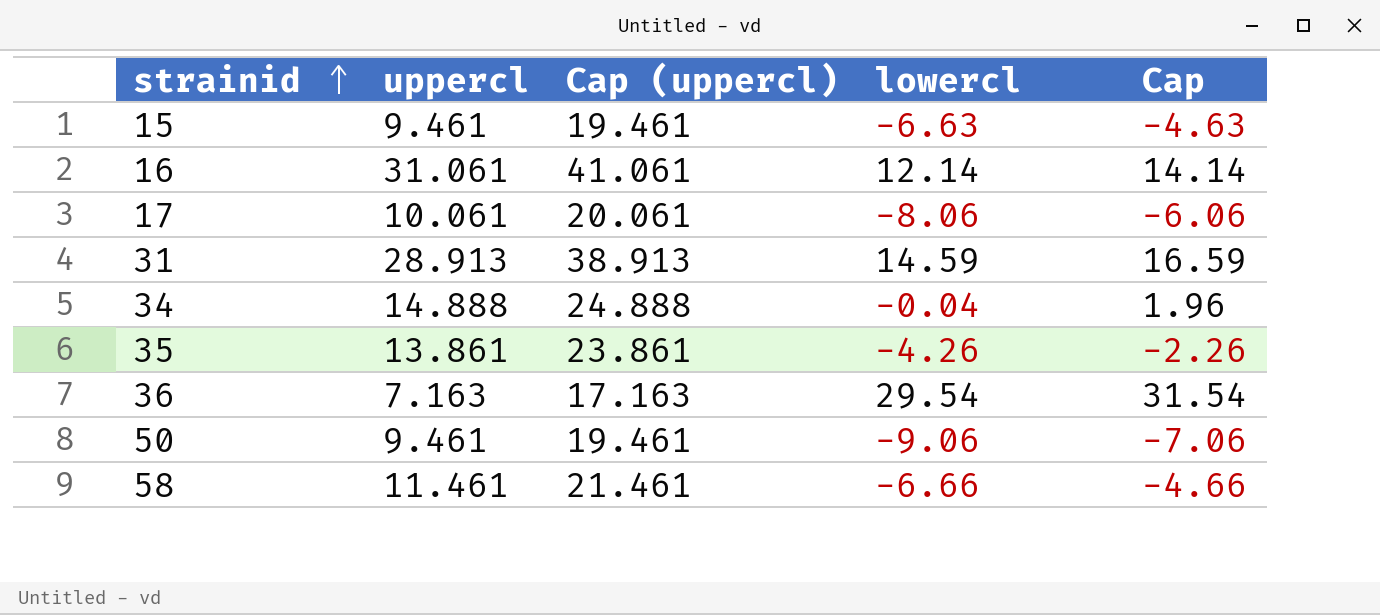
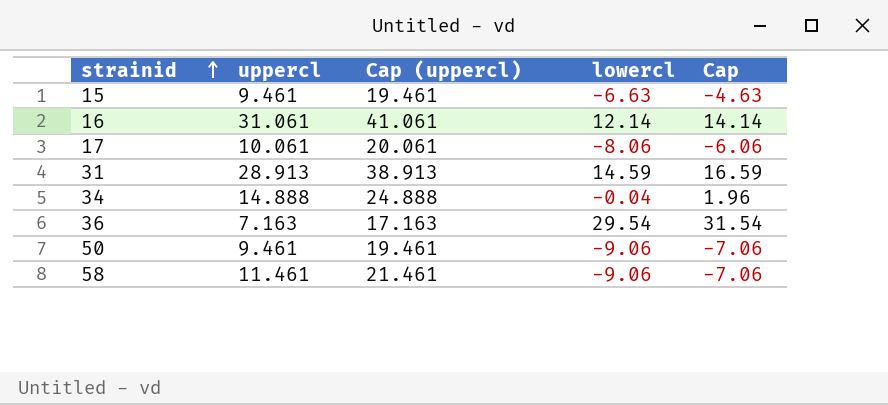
row 35: 13.861 | 23.861 | -4.26 | -2.26 -> none
58 | lowercl: -6.66 -> -9.06
58 | Cap: -4.66 -> -7.06

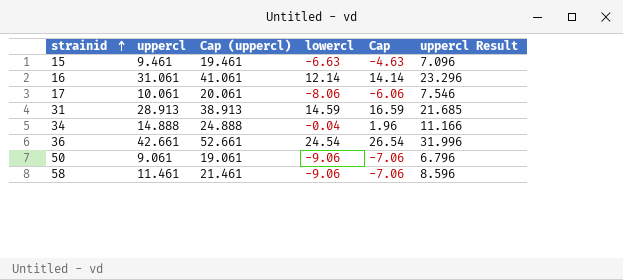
column uppercl Result | formula: none -> [uppercl] * 0.75
36 | uppercl: 7.163 -> 42.661
36 | Cap (uppercl): 17.163 -> 52.661
36 | lowercl: 29.54 -> 24.54
36 | Cap: 31.54 -> 26.54
50 | uppercl: 9.461 -> 9.061
50 | Cap (uppercl): 19.461 -> 19.061

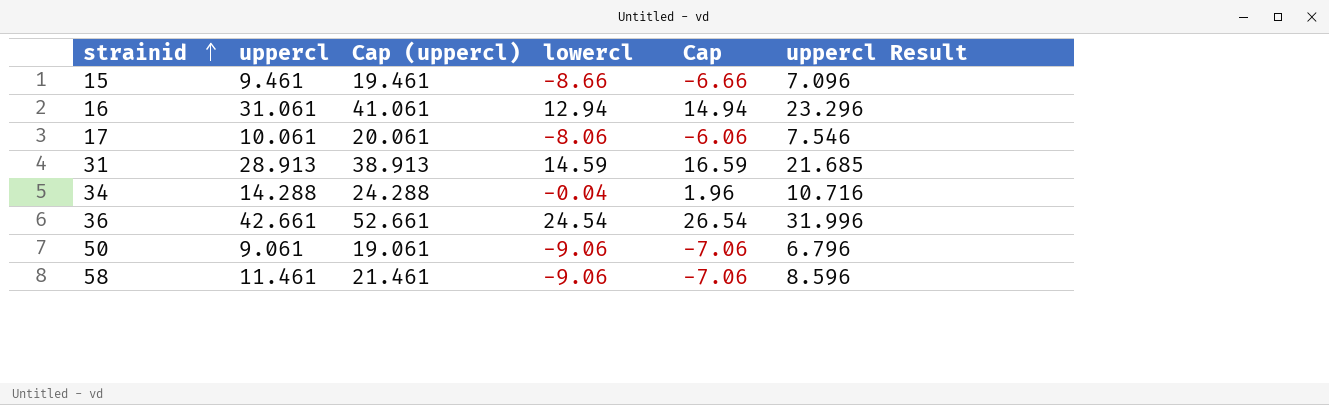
15 | lowercl: -6.63 -> -8.66
15 | Cap: -4.63 -> -6.66
16 | lowercl: 12.14 -> 12.94
16 | Cap: 14.14 -> 14.94
34 | uppercl: 14.888 -> 14.288
34 | Cap (uppercl): 24.888 -> 24.288
34 | uppercl Result: 11.166 -> 10.716

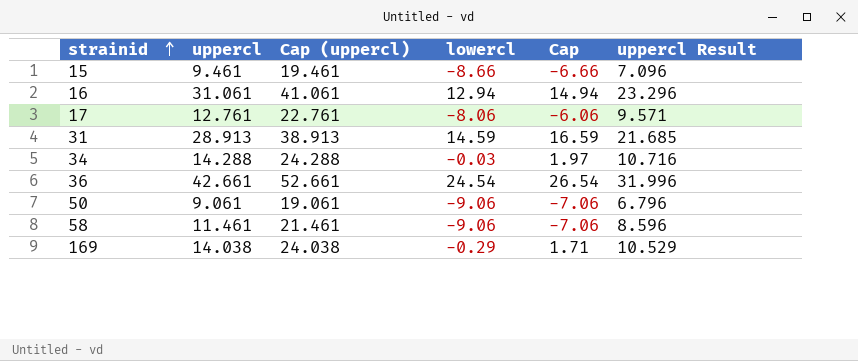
17 | uppercl: 10.061 -> 12.761
17 | Cap (uppercl): 20.061 -> 22.761
17 | uppercl Result: 7.546 -> 9.571
34 | lowercl: -0.04 -> -0.03
34 | Cap: 1.96 -> 1.97
row 169: none -> 14.038 | 24.038 | -0.29 | 1.71 | 10.529

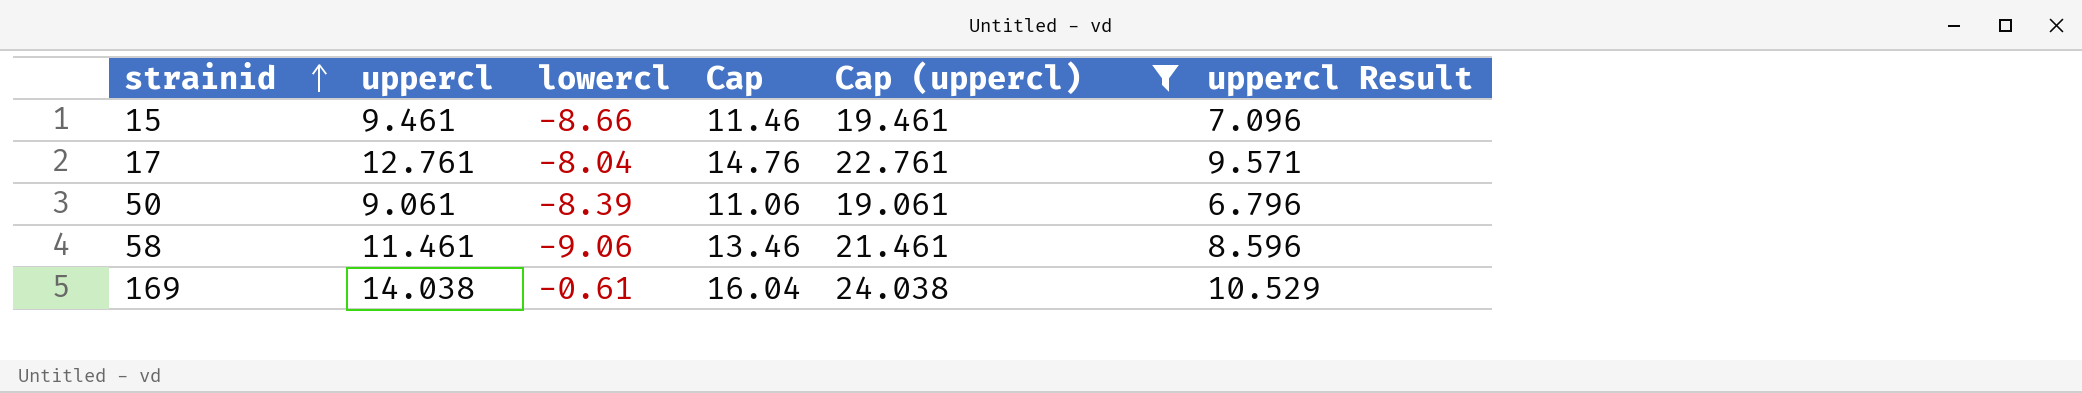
filter: none -> Cap (uppercl) <= 24.038
column Cap | formula: [lowercl] + 2 -> [uppercl] + 2
column Cap (uppercl) | position: 3 -> 5
17 | lowercl: -8.06 -> -8.04
50 | lowercl: -9.06 -> -8.39
169 | lowercl: -0.29 -> -0.61

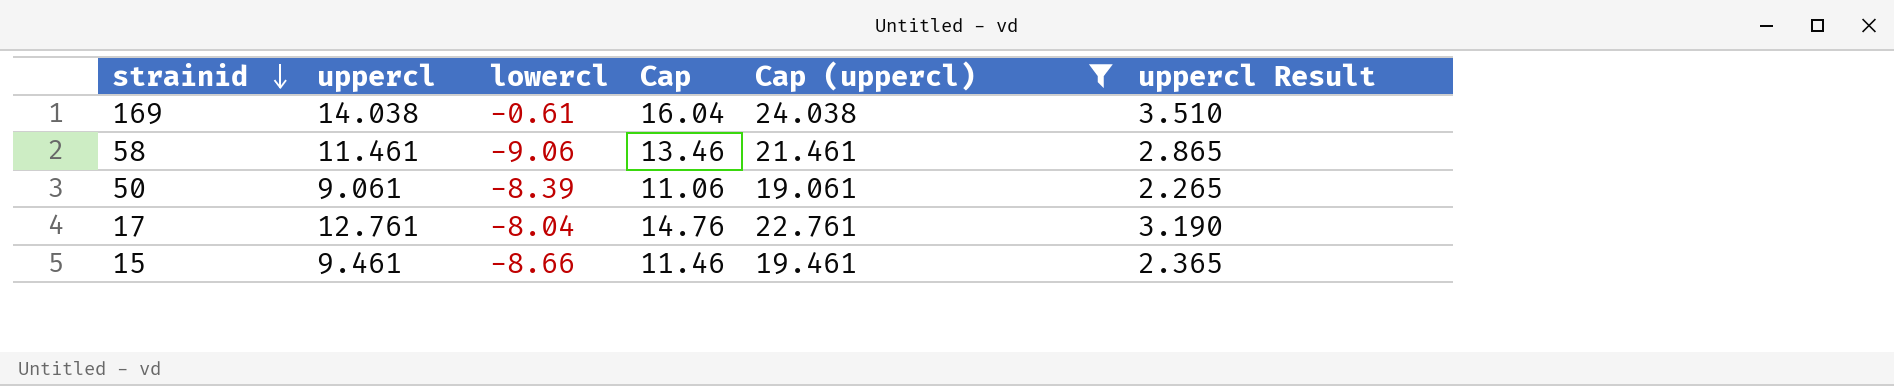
row order: strainid ascending -> strainid descending
column uppercl Result | formula: [uppercl] * 0.75 -> [uppercl] * 0.25

